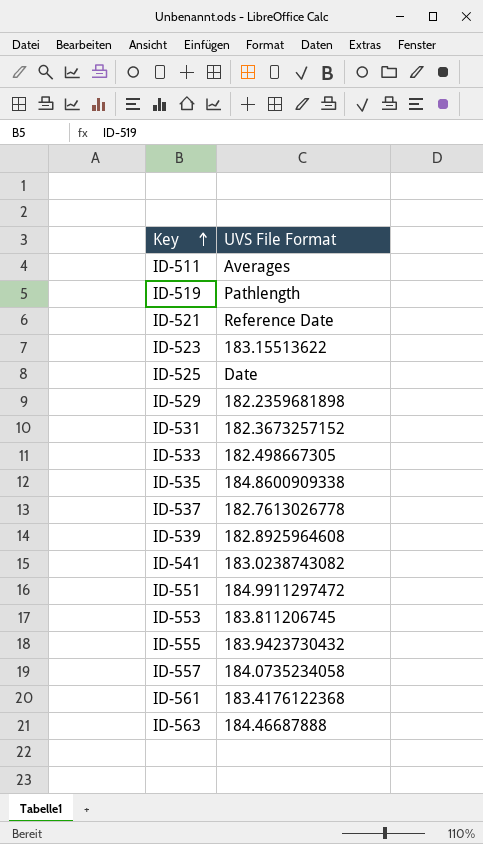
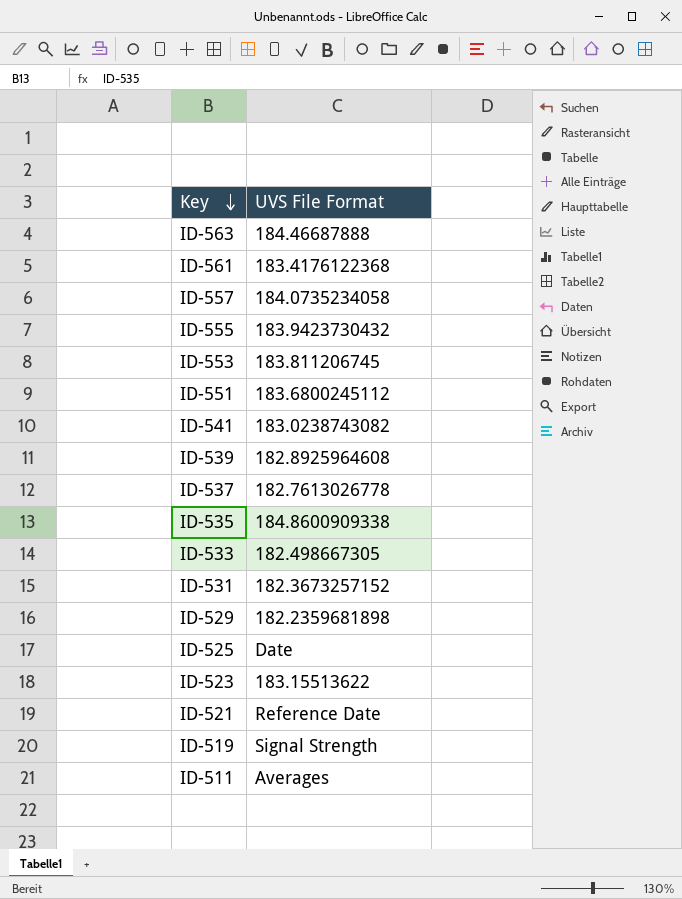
row order: Key ascending -> Key descending
ID-551 | UVS File Format: 184.9911297472 -> 183.6800245112
ID-519 | UVS File Format: Pathlength -> Signal Strength

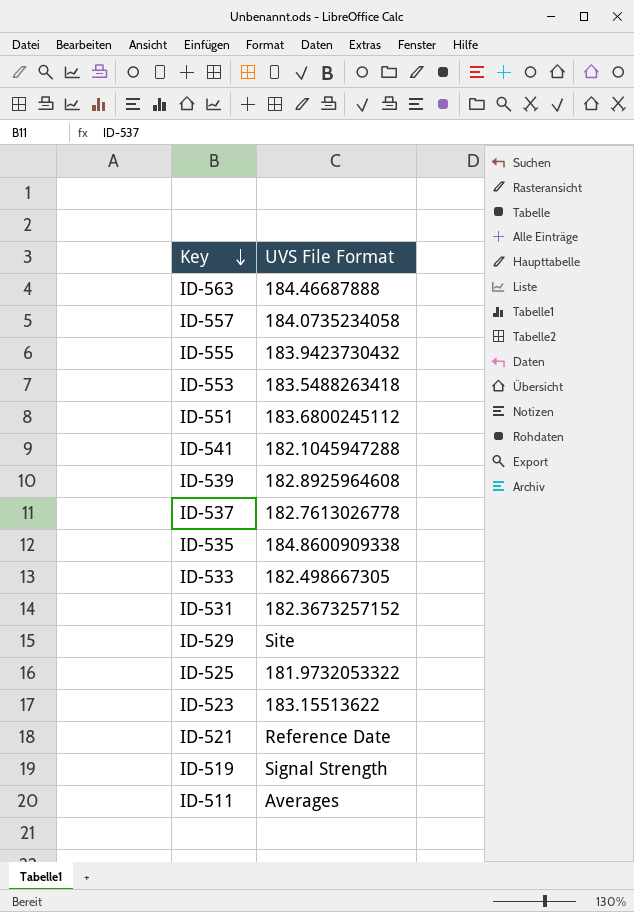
row ID-561: 183.4176122368 -> none
ID-553 | UVS File Format: 183.811206745 -> 183.5488263418
ID-541 | UVS File Format: 183.0238743082 -> 182.1045947288
ID-529 | UVS File Format: 182.2359681898 -> Site
ID-525 | UVS File Format: Date -> 181.9732053322

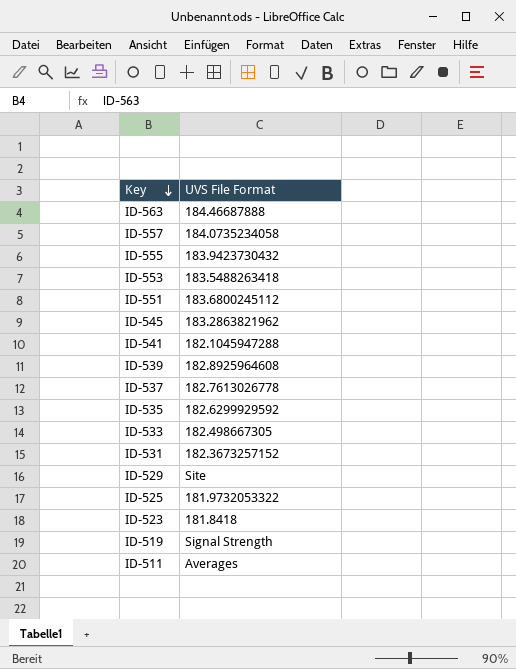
row ID-521: Reference Date -> none
row ID-545: none -> 183.2863821962
ID-535 | UVS File Format: 184.8600909338 -> 182.6299929592
ID-523 | UVS File Format: 183.15513622 -> 181.8418

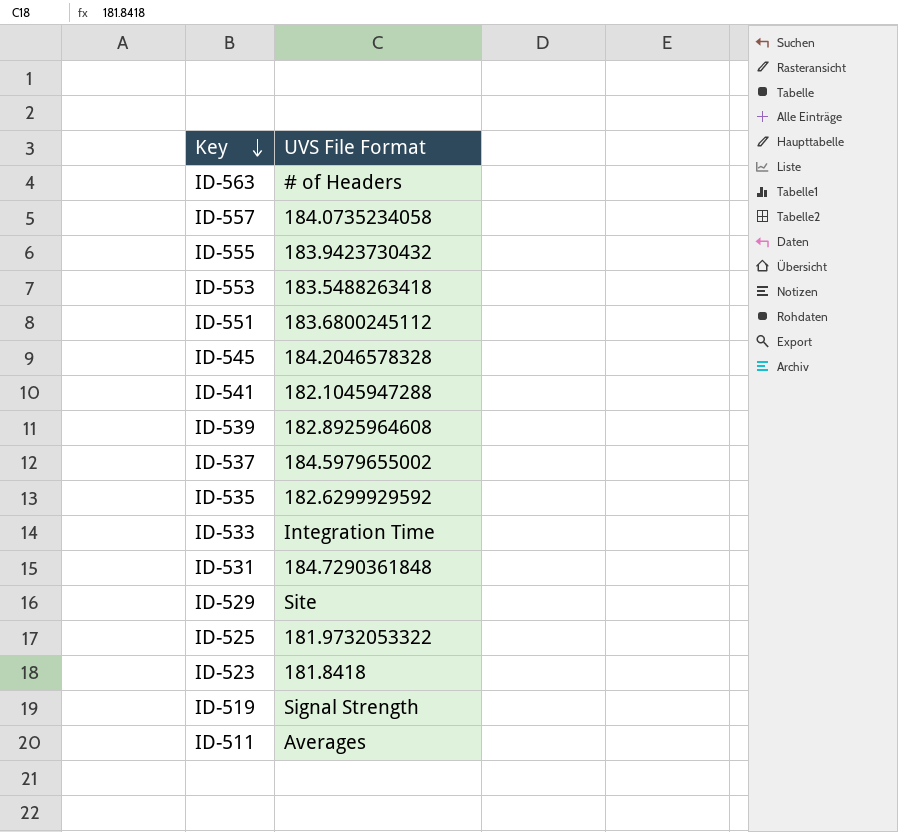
ID-563 | UVS File Format: 184.46687888 -> # of Headers
ID-545 | UVS File Format: 183.2863821962 -> 184.2046578328
ID-537 | UVS File Format: 182.7613026778 -> 184.5979655002
ID-533 | UVS File Format: 182.498667305 -> Integration Time
ID-531 | UVS File Format: 182.3673257152 -> 184.7290361848

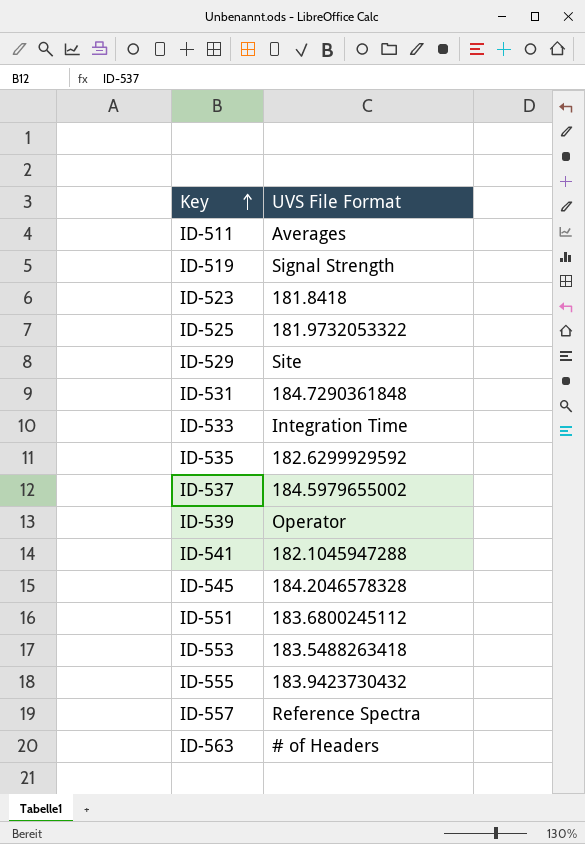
row order: Key descending -> Key ascending
ID-539 | UVS File Format: 182.8925964608 -> Operator
ID-557 | UVS File Format: 184.0735234058 -> Reference Spectra

